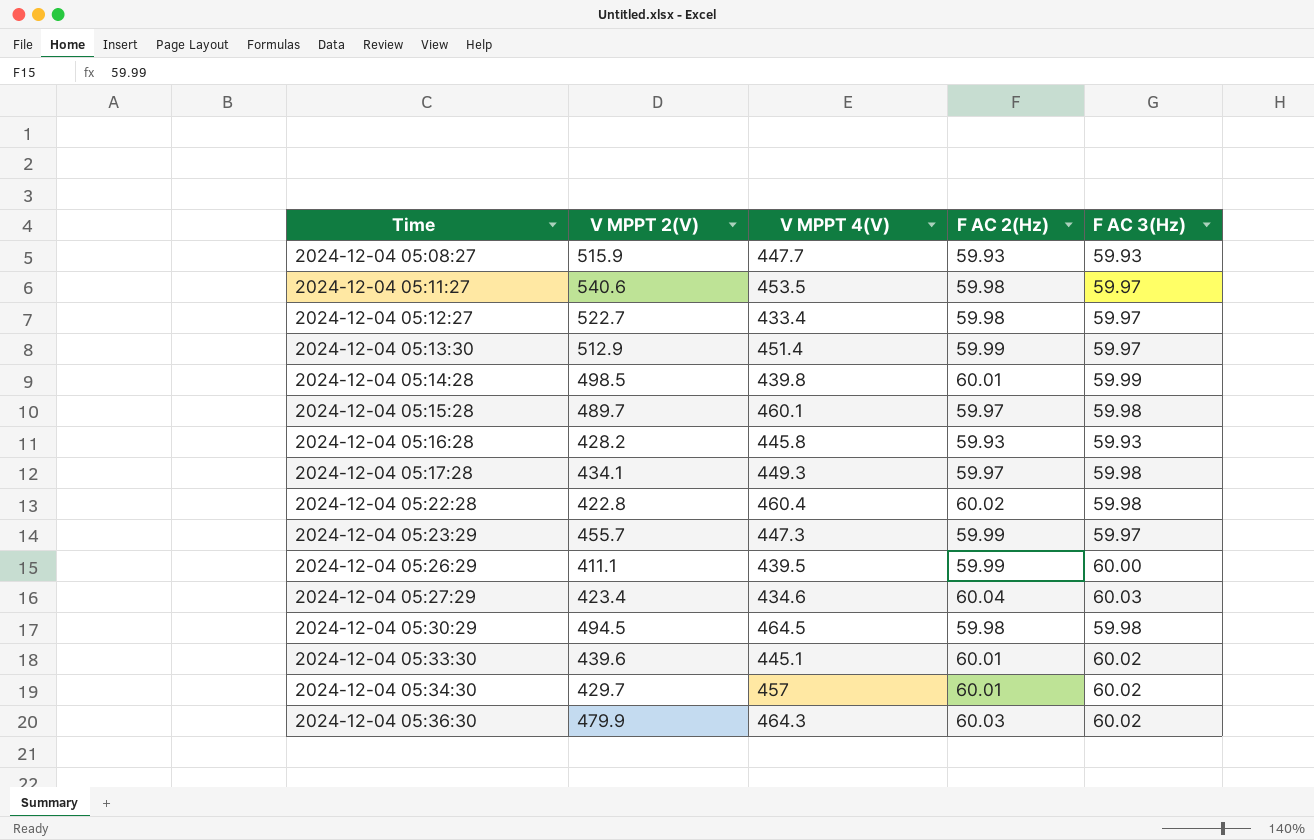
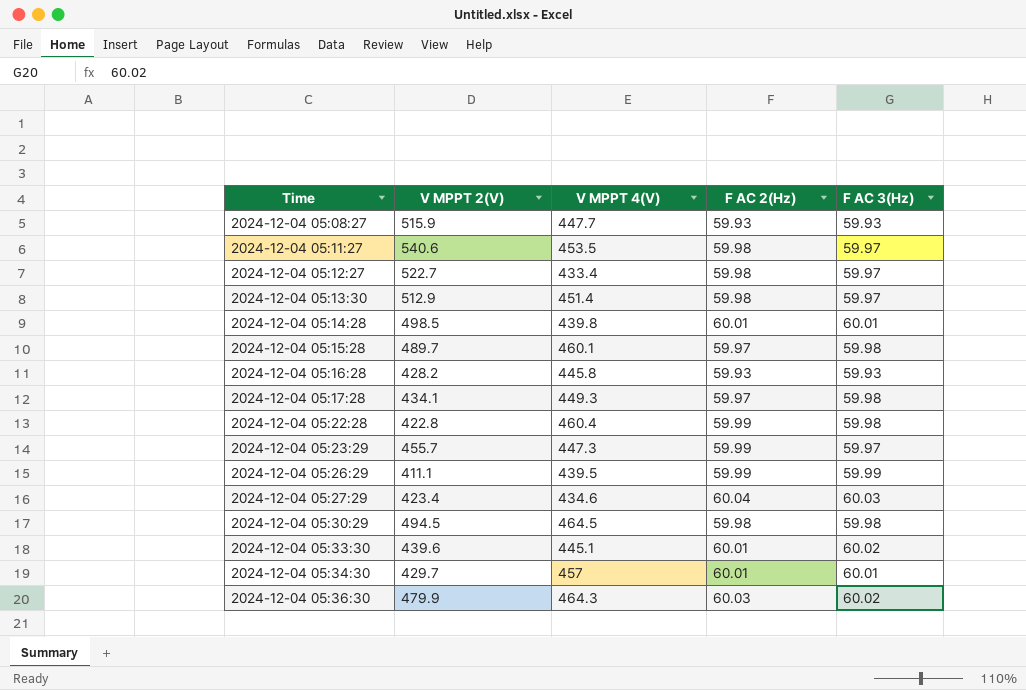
2024-12-04 05:13:30 | F AC 2(Hz): 59.99 -> 59.98
2024-12-04 05:14:28 | F AC 3(Hz): 59.99 -> 60.01
2024-12-04 05:22:28 | F AC 2(Hz): 60.02 -> 59.99
2024-12-04 05:26:29 | F AC 3(Hz): 60.00 -> 59.99
2024-12-04 05:34:30 | F AC 3(Hz): 60.02 -> 60.01

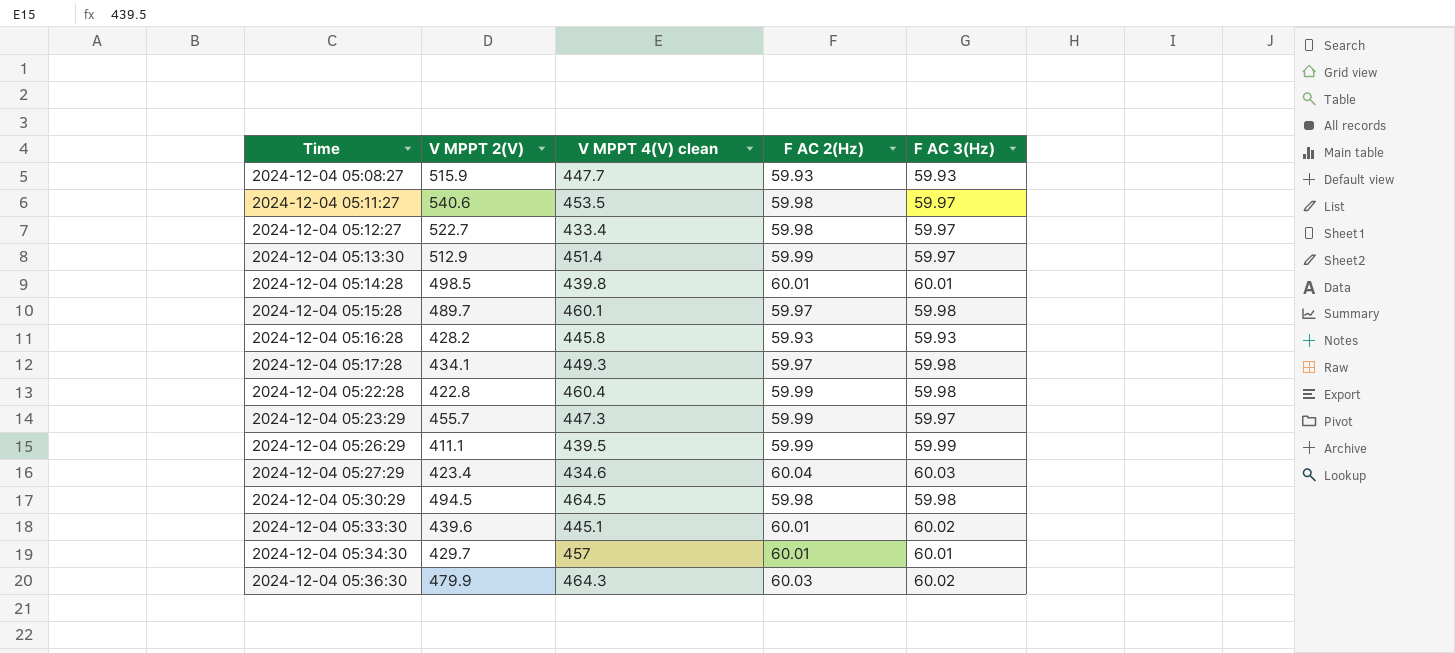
column name: V MPPT 4(V) -> V MPPT 4(V) clean
2024-12-04 05:13:30 | F AC 2(Hz): 59.98 -> 59.99

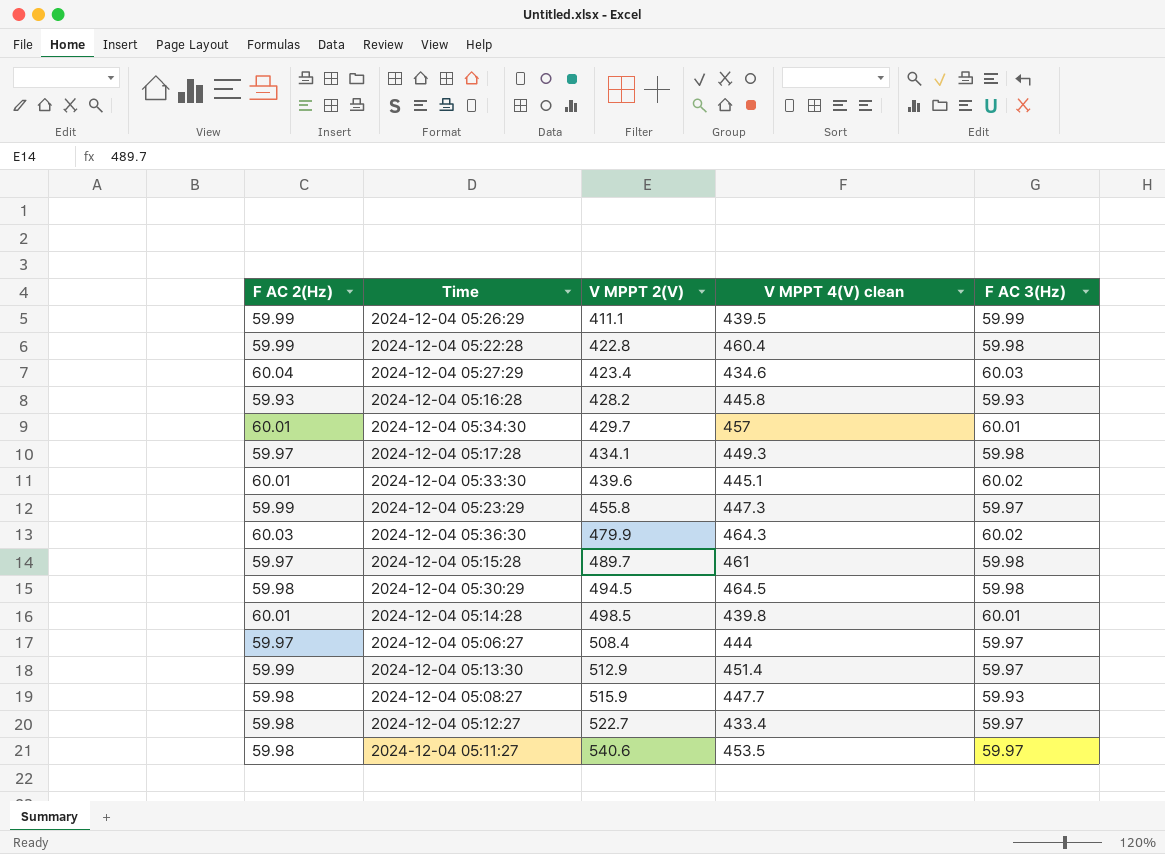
row order: Time ascending -> V MPPT 2(V) ascending
column F AC 2(Hz) | position: 4 -> 1
2024-12-04 05:23:29 | V MPPT 2(V): 455.7 -> 455.8
2024-12-04 05:15:28 | V MPPT 4(V) clean: 460.1 -> 461
row 2024-12-04 05:06:27: none -> 59.97 | 508.4 | 444 | 59.97
2024-12-04 05:08:27 | F AC 2(Hz): 59.93 -> 59.98

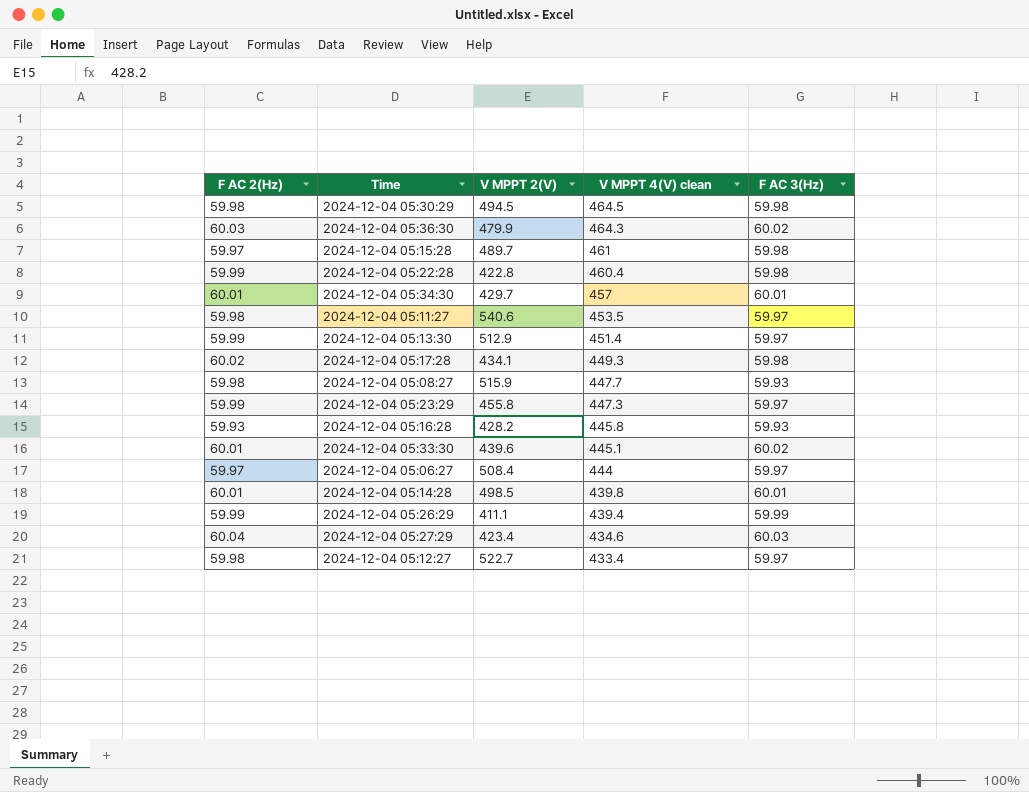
row order: V MPPT 2(V) ascending -> V MPPT 4(V) clean descending
2024-12-04 05:17:28 | F AC 2(Hz): 59.97 -> 60.02
2024-12-04 05:26:29 | V MPPT 4(V) clean: 439.5 -> 439.4

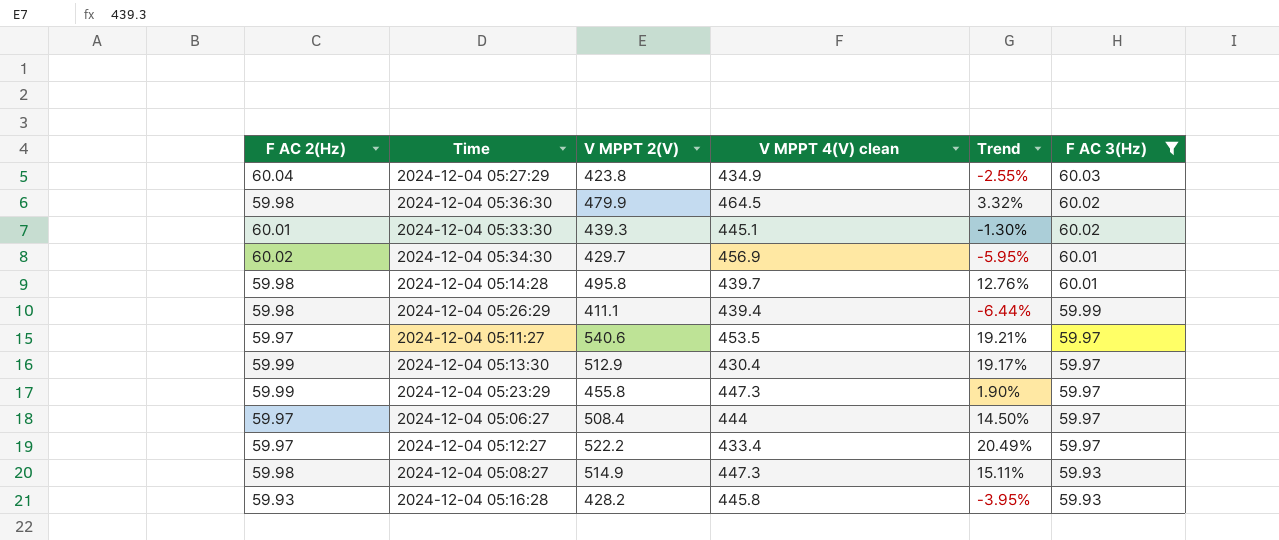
filter: none -> F AC 3(Hz) != 59.98
row order: V MPPT 4(V) clean descending -> F AC 3(Hz) descending
column Trend | formula: none -> ([V MPPT 2(V)] - [V MPPT 4(V) clean]) / [V MPPT 4(V) clean]
2024-12-04 05:27:29 | V MPPT 2(V): 423.4 -> 423.8
2024-12-04 05:27:29 | V MPPT 4(V) clean: 434.6 -> 434.9
2024-12-04 05:36:30 | F AC 2(Hz): 60.03 -> 59.98
2024-12-04 05:36:30 | V MPPT 4(V) clean: 464.3 -> 464.5
2024-12-04 05:33:30 | V MPPT 2(V): 439.6 -> 439.3
2024-12-04 05:34:30 | F AC 2(Hz): 60.01 -> 60.02
2024-12-04 05:34:30 | V MPPT 4(V) clean: 457 -> 456.9
2024-12-04 05:14:28 | F AC 2(Hz): 60.01 -> 59.98
2024-12-04 05:14:28 | V MPPT 2(V): 498.5 -> 495.8
2024-12-04 05:14:28 | V MPPT 4(V) clean: 439.8 -> 439.7
2024-12-04 05:26:29 | F AC 2(Hz): 59.99 -> 59.98
2024-12-04 05:11:27 | F AC 2(Hz): 59.98 -> 59.97
2024-12-04 05:13:30 | V MPPT 4(V) clean: 451.4 -> 430.4
2024-12-04 05:12:27 | F AC 2(Hz): 59.98 -> 59.97
2024-12-04 05:12:27 | V MPPT 2(V): 522.7 -> 522.2
2024-12-04 05:08:27 | V MPPT 2(V): 515.9 -> 514.9
2024-12-04 05:08:27 | V MPPT 4(V) clean: 447.7 -> 447.3

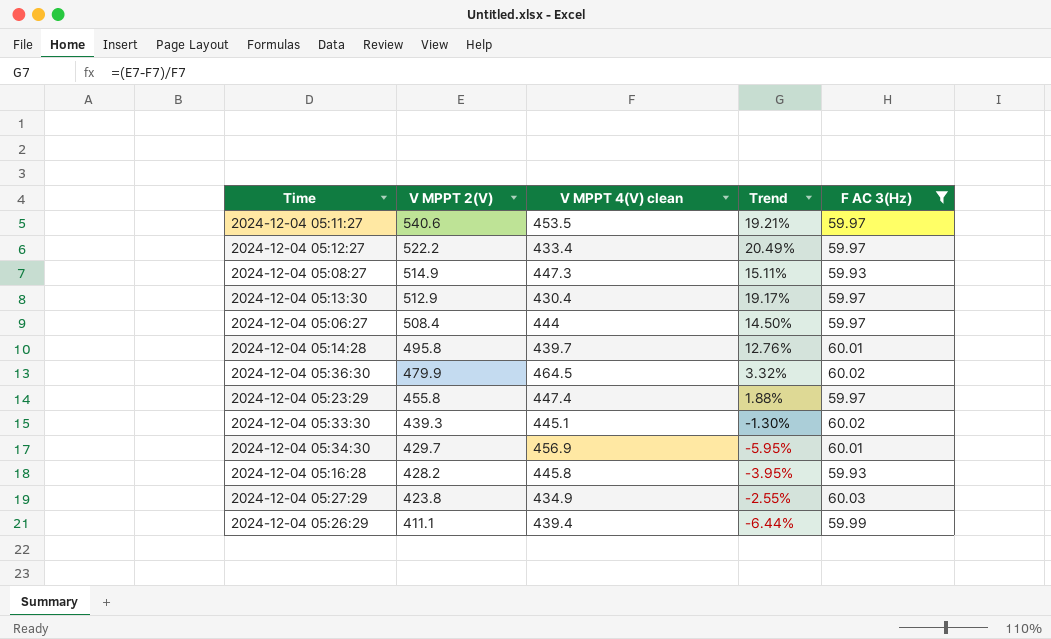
row order: F AC 3(Hz) descending -> V MPPT 2(V) descending
column F AC 2(Hz) | position: 1 -> none
2024-12-04 05:23:29 | V MPPT 4(V) clean: 447.3 -> 447.4
2024-12-04 05:23:29 | Trend: 1.90% -> 1.88%

